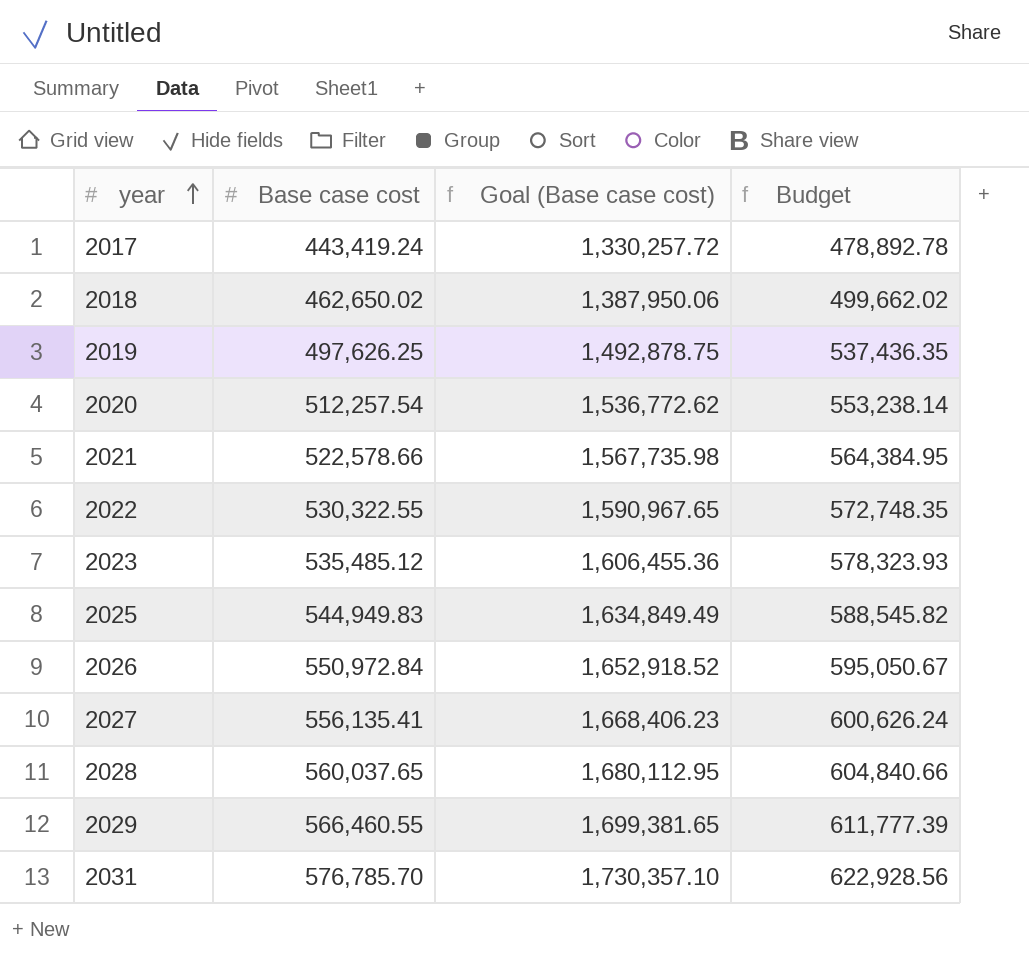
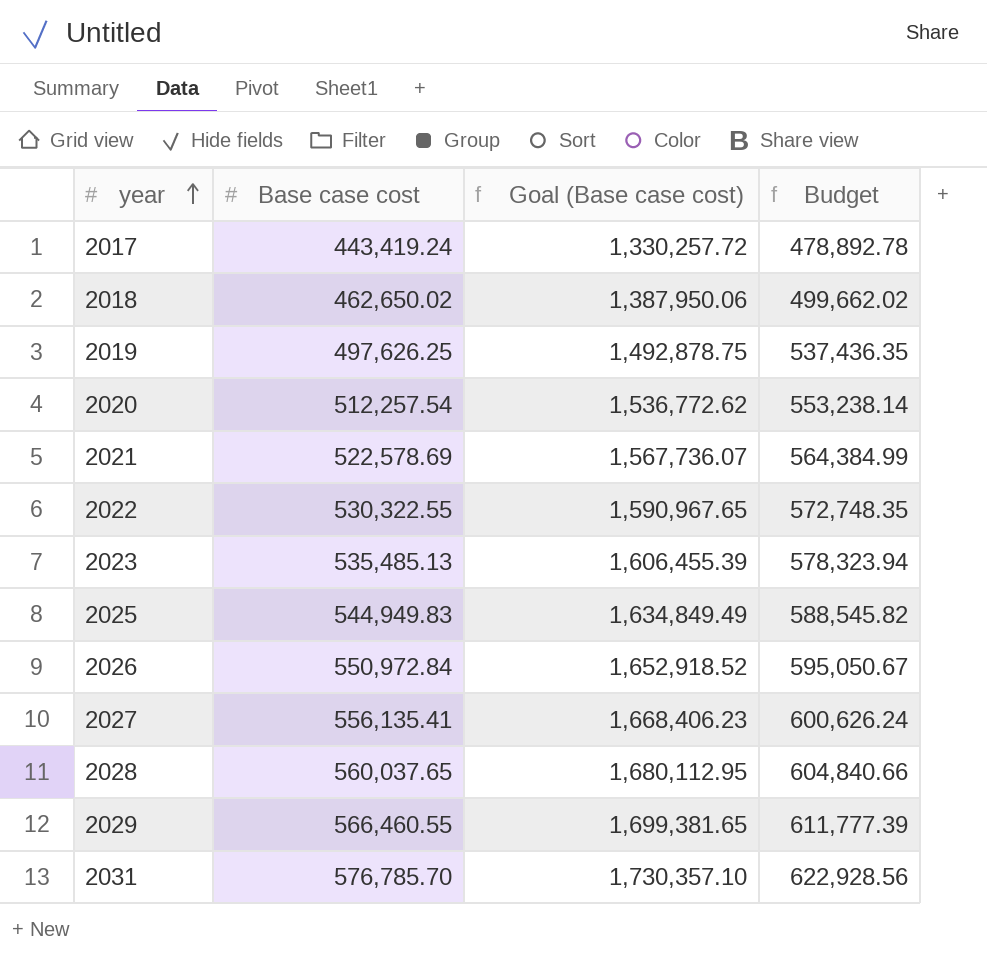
2021 | Base case cost: 522,578.66 -> 522,578.69
2021 | Goal (Base case cost): 1,567,735.98 -> 1,567,736.07
2021 | Budget: 564,384.95 -> 564,384.99
2023 | Base case cost: 535,485.12 -> 535,485.13
2023 | Goal (Base case cost): 1,606,455.36 -> 1,606,455.39
2023 | Budget: 578,323.93 -> 578,323.94

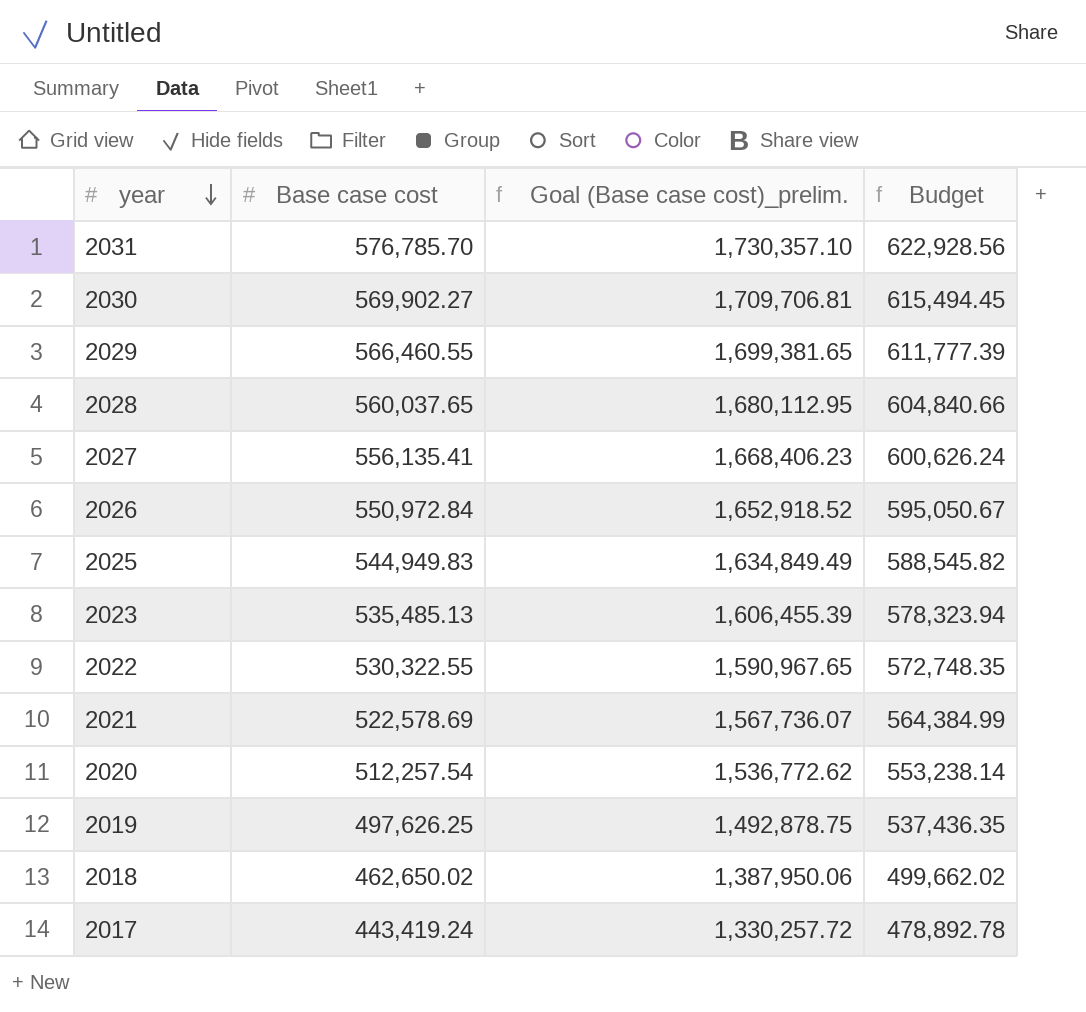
row order: year ascending -> year descending
column name: Goal (Base case cost) -> Goal (Base case cost)_prelim.
row 2030: none -> 569,902.27 | 1,709,706.81 | 615,494.45

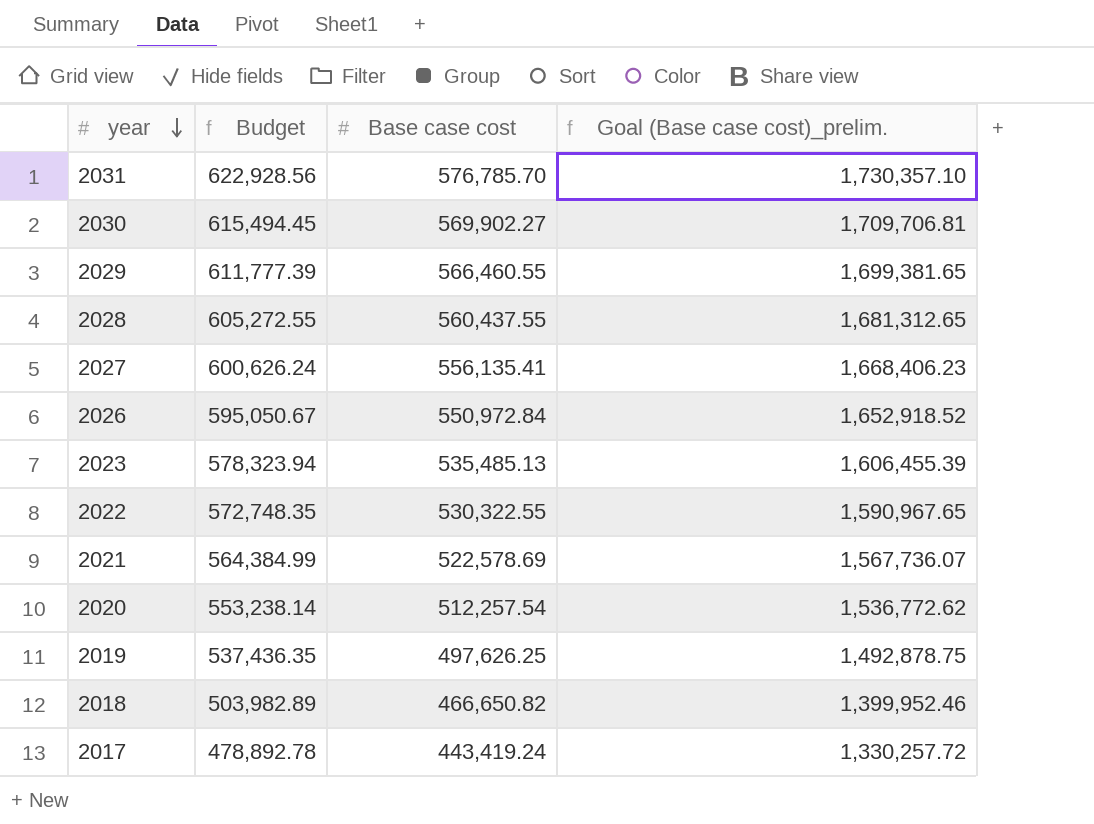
column Budget | position: 4 -> 2
row 2025: 544,949.83 | 1,634,849.49 | 588,545.82 -> none
2028 | Budget: 604,840.66 -> 605,272.55
2028 | Base case cost: 560,037.65 -> 560,437.55
2028 | Goal (Base case cost)_prelim.: 1,680,112.95 -> 1,681,312.65
2018 | Budget: 499,662.02 -> 503,982.89
2018 | Base case cost: 462,650.02 -> 466,650.82
2018 | Goal (Base case cost)_prelim.: 1,387,950.06 -> 1,399,952.46

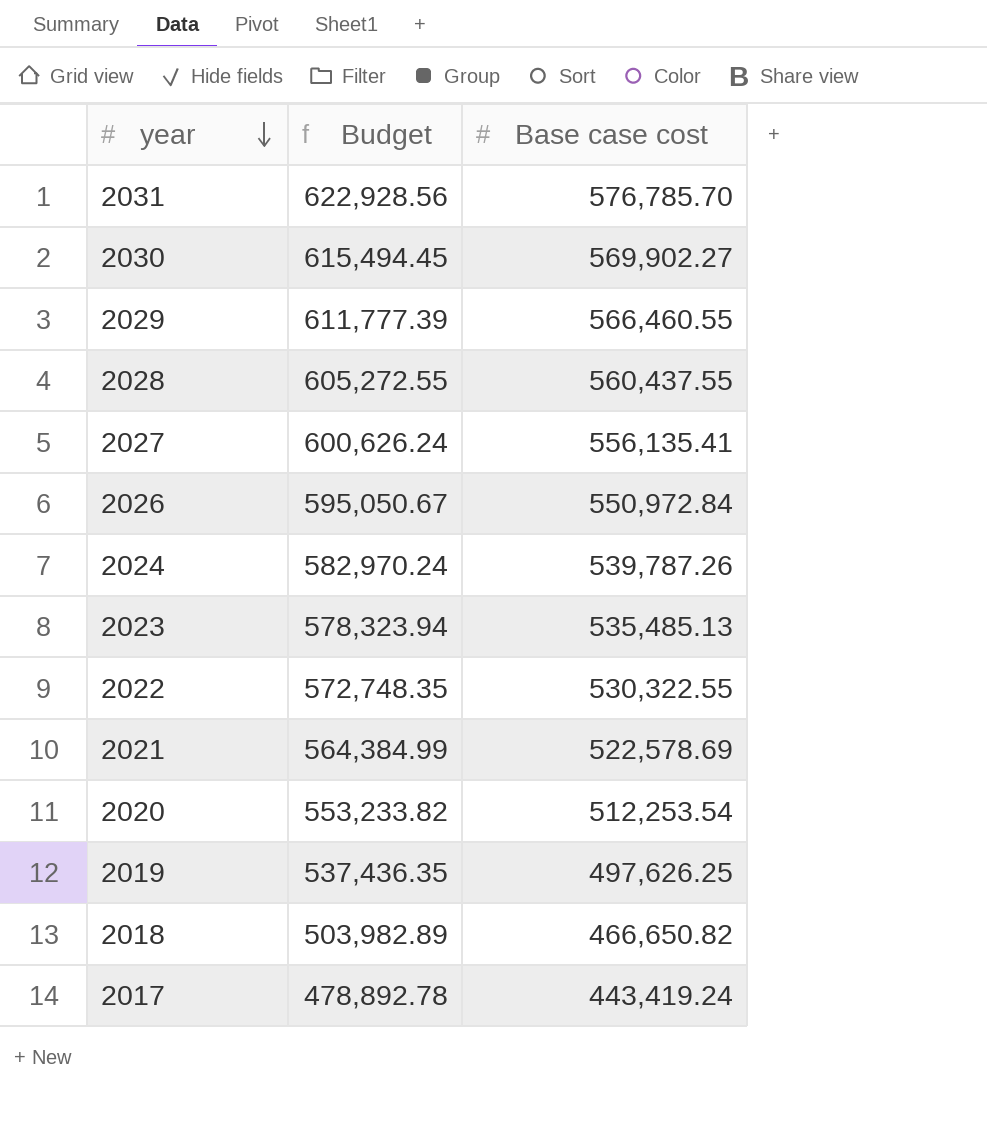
column Goal (Base case cost)_prelim. | formula: [Base case cost] * 3 -> none
row 2024: none -> 582,970.24 | 539,787.26
2020 | Budget: 553,238.14 -> 553,233.82
2020 | Base case cost: 512,257.54 -> 512,253.54

